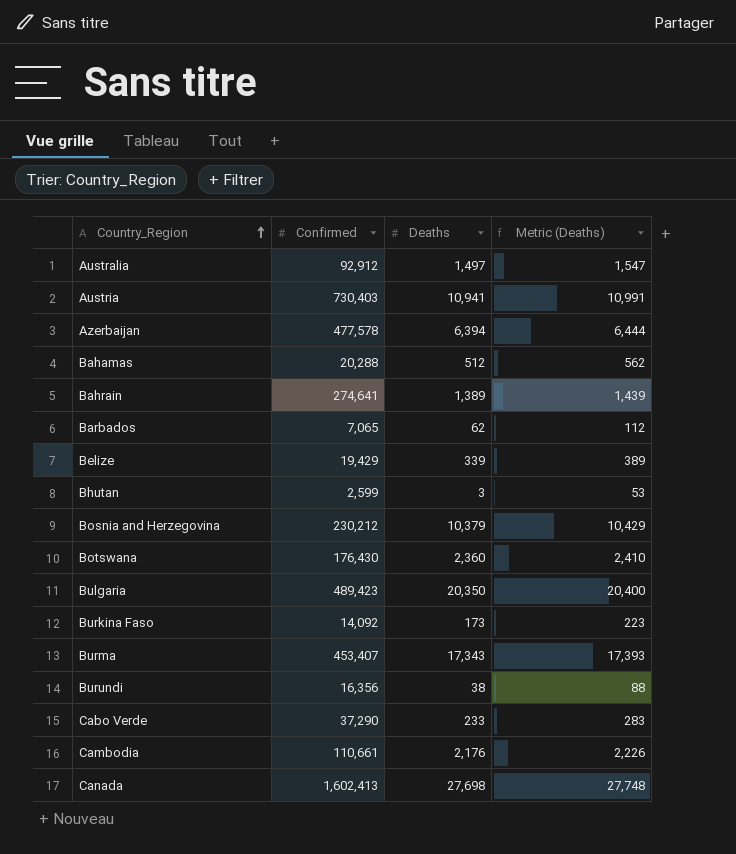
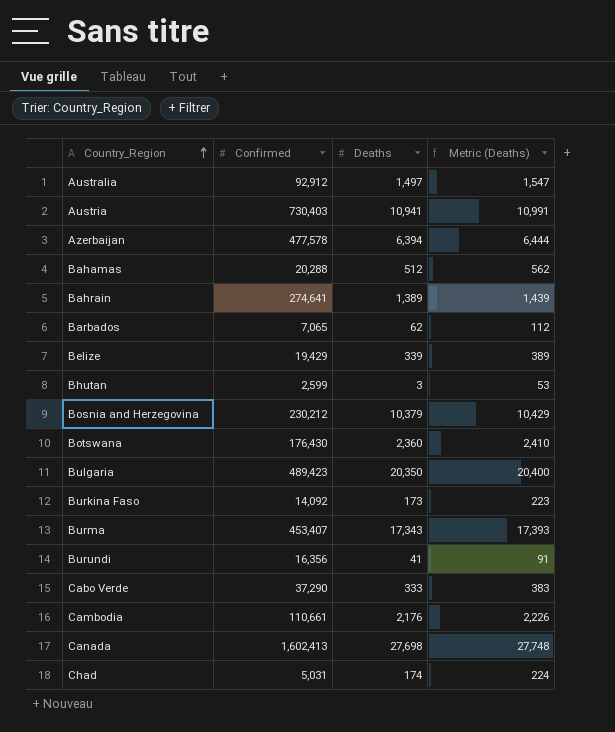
Burundi | Deaths: 38 -> 41
Burundi | Metric (Deaths): 88 -> 91
Cabo Verde | Deaths: 233 -> 333
Cabo Verde | Metric (Deaths): 283 -> 383
row Chad: none -> 5,031 | 174 | 224

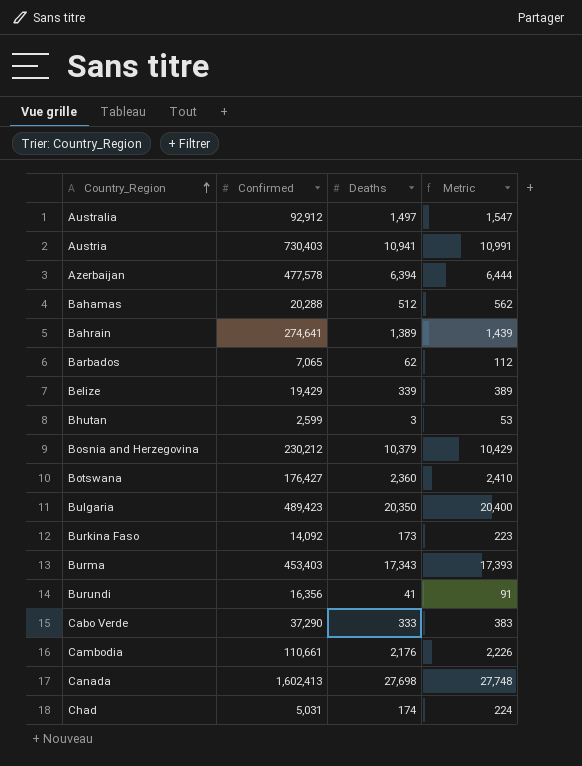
column name: Metric (Deaths) -> Metric
Botswana | Confirmed: 176,430 -> 176,427
Burma | Confirmed: 453,407 -> 453,403

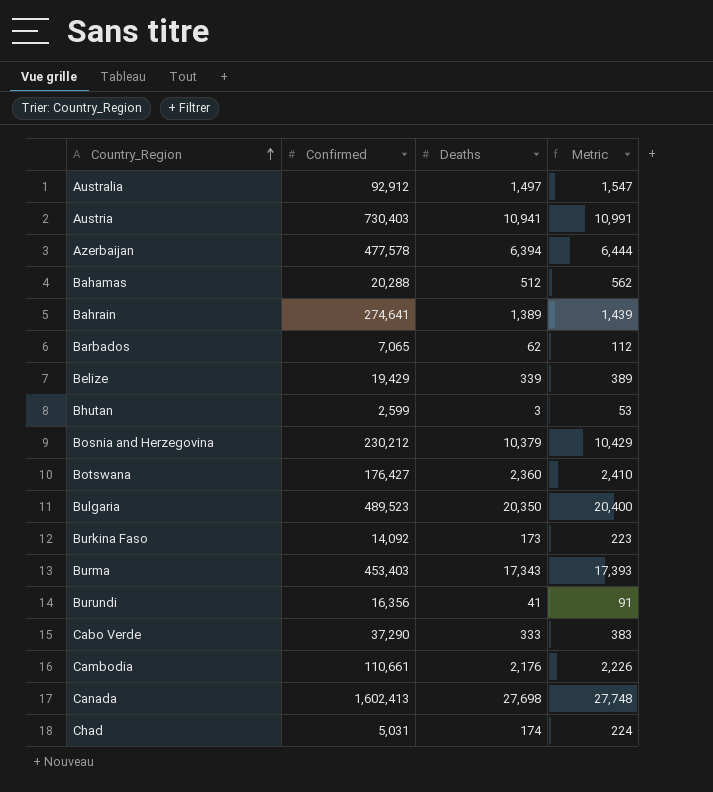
Bulgaria | Confirmed: 489,423 -> 489,523

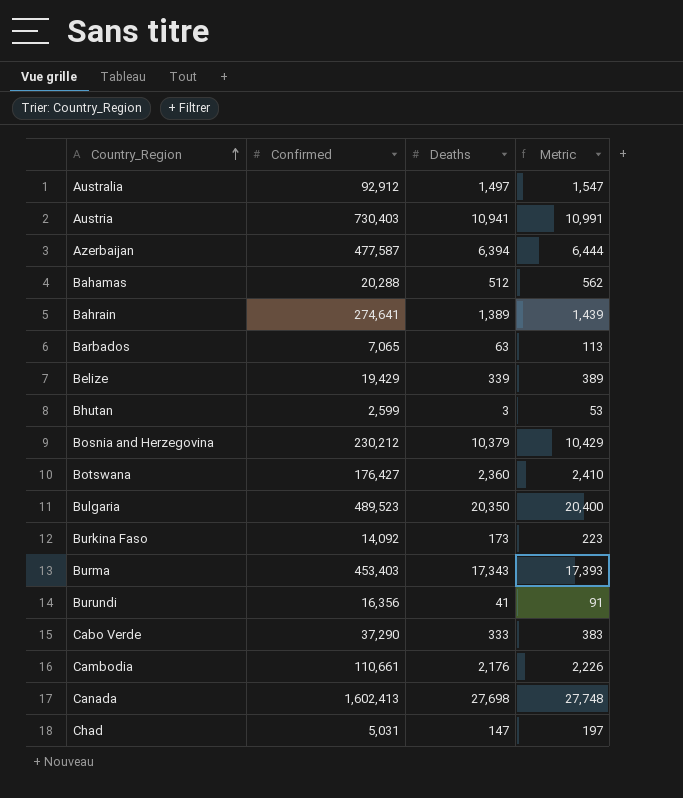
Azerbaijan | Confirmed: 477,578 -> 477,587
Barbados | Deaths: 62 -> 63
Barbados | Metric: 112 -> 113
Chad | Deaths: 174 -> 147
Chad | Metric: 224 -> 197

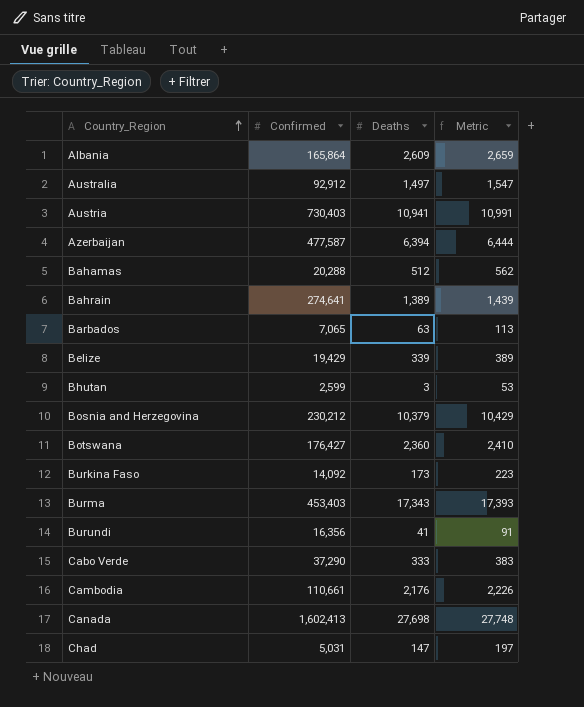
row Bulgaria: 489,523 | 20,350 | 20,400 -> none
row Albania: none -> 165,864 | 2,609 | 2,659

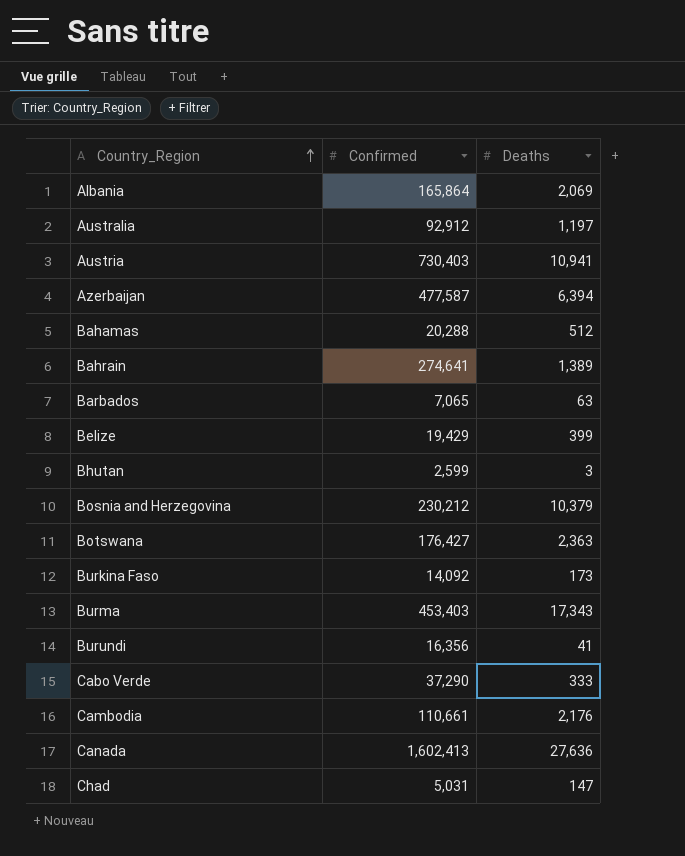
column Metric | formula: [Deaths] + 50 -> none
Albania | Deaths: 2,609 -> 2,069
Australia | Deaths: 1,497 -> 1,197
Belize | Deaths: 339 -> 399
Botswana | Deaths: 2,360 -> 2,363
Canada | Deaths: 27,698 -> 27,636

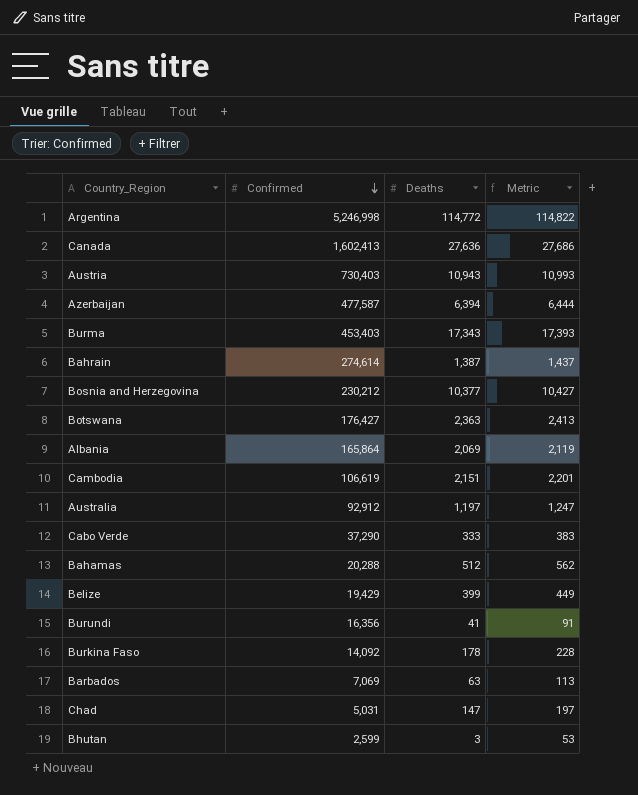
row order: Country_Region ascending -> Confirmed descending
column Metric | formula: none -> [Deaths] + 50
row Argentina: none -> 5,246,998 | 114,772 | 114,822
Austria | Deaths: 10,941 -> 10,943
Bahrain | Confirmed: 274,641 -> 274,614
Bahrain | Deaths: 1,389 -> 1,387
Bosnia and Herzegovina | Deaths: 10,379 -> 10,377
Cambodia | Confirmed: 110,661 -> 106,619
Cambodia | Deaths: 2,176 -> 2,151
Burkina Faso | Deaths: 173 -> 178
Barbados | Confirmed: 7,065 -> 7,069

